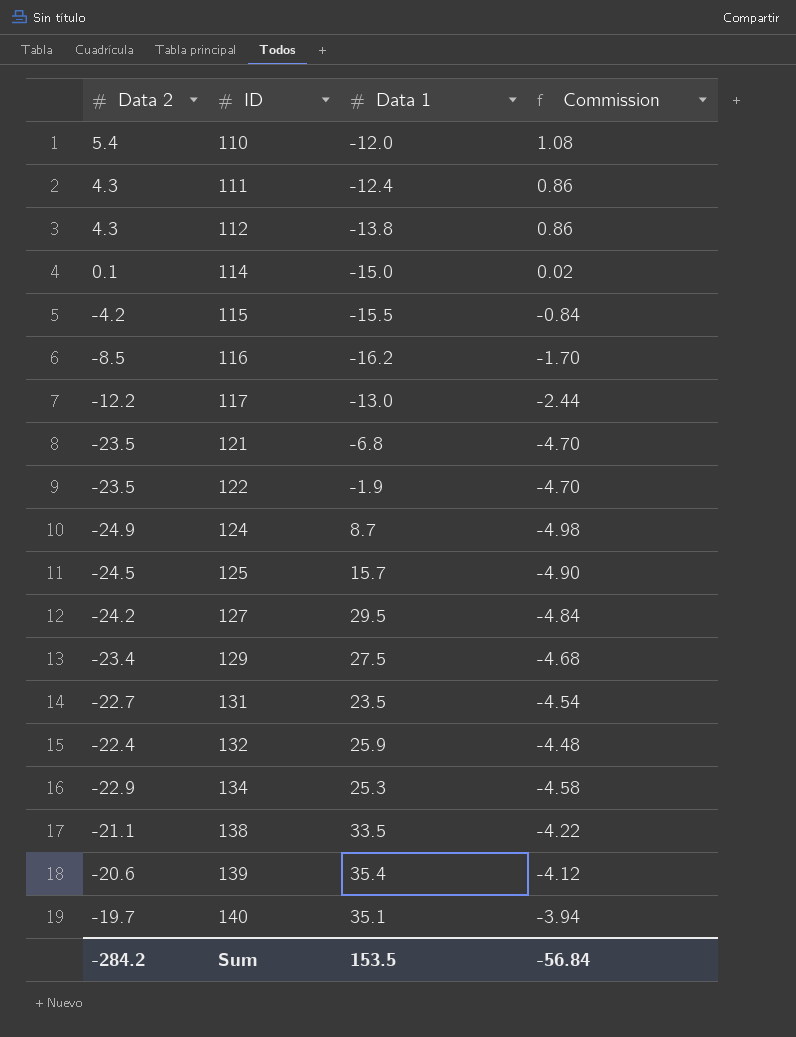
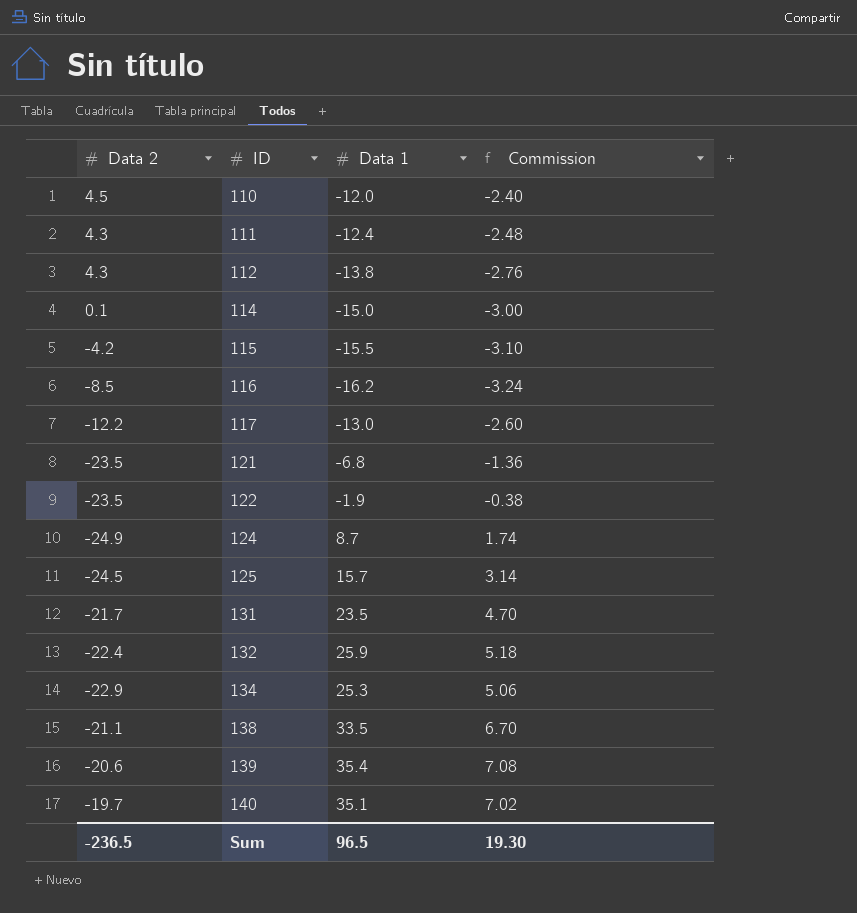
column Commission | formula: [Data 2] * 0.2 -> [Data 1] * 0.2
row 127: -24.2 | 29.5 | -4.84 -> none
row 129: -23.4 | 27.5 | -4.68 -> none
110 | Data 2: 5.4 -> 4.5
131 | Data 2: -22.7 -> -21.7
Sum | Data 2: -284.2 -> -236.5
Sum | Data 1: 153.5 -> 96.5
Sum | Commission: -56.84 -> 19.30

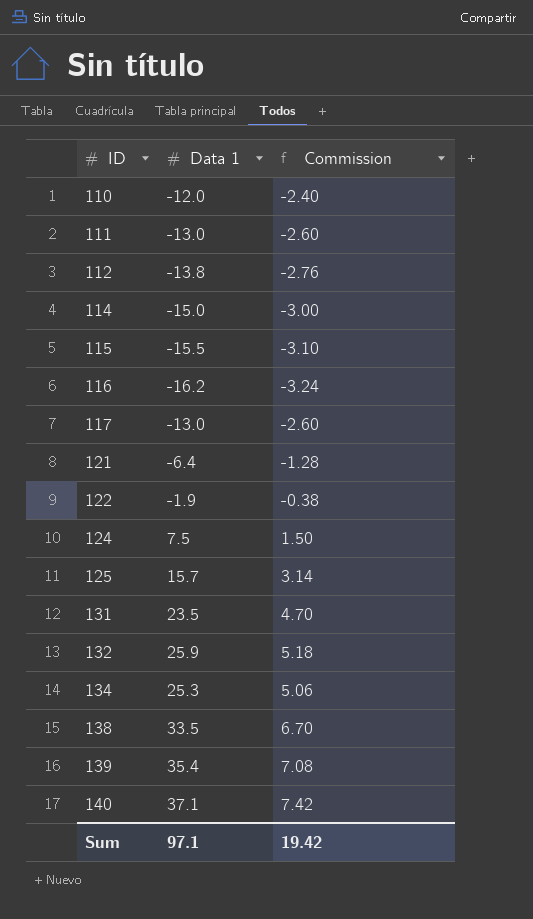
column Data 2 | position: 1 -> none
111 | Data 1: -12.4 -> -13.0
111 | Commission: -2.48 -> -2.60
121 | Data 1: -6.8 -> -6.4
121 | Commission: -1.36 -> -1.28
124 | Data 1: 8.7 -> 7.5
124 | Commission: 1.74 -> 1.50
140 | Data 1: 35.1 -> 37.1
140 | Commission: 7.02 -> 7.42
Sum | Data 1: 96.5 -> 97.1
Sum | Commission: 19.30 -> 19.42

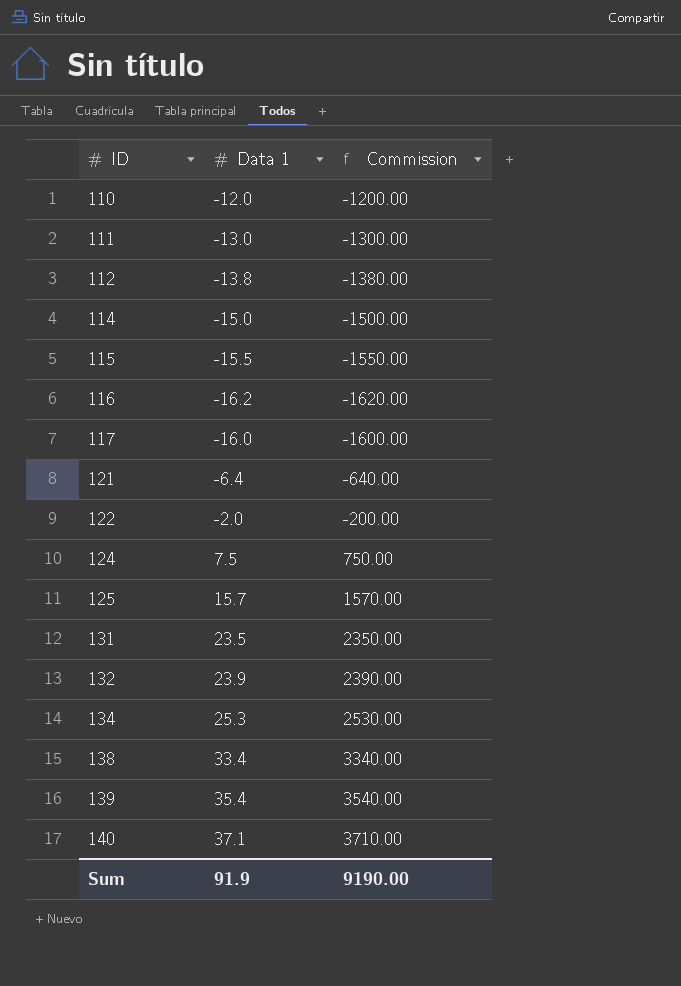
column Commission | formula: [Data 1] * 0.2 -> [Data 1] * 100
117 | Data 1: -13.0 -> -16.0
122 | Data 1: -1.9 -> -2.0
132 | Data 1: 25.9 -> 23.9
138 | Data 1: 33.5 -> 33.4
Sum | Data 1: 97.1 -> 91.9
Sum | Commission: 19.42 -> 9190.00

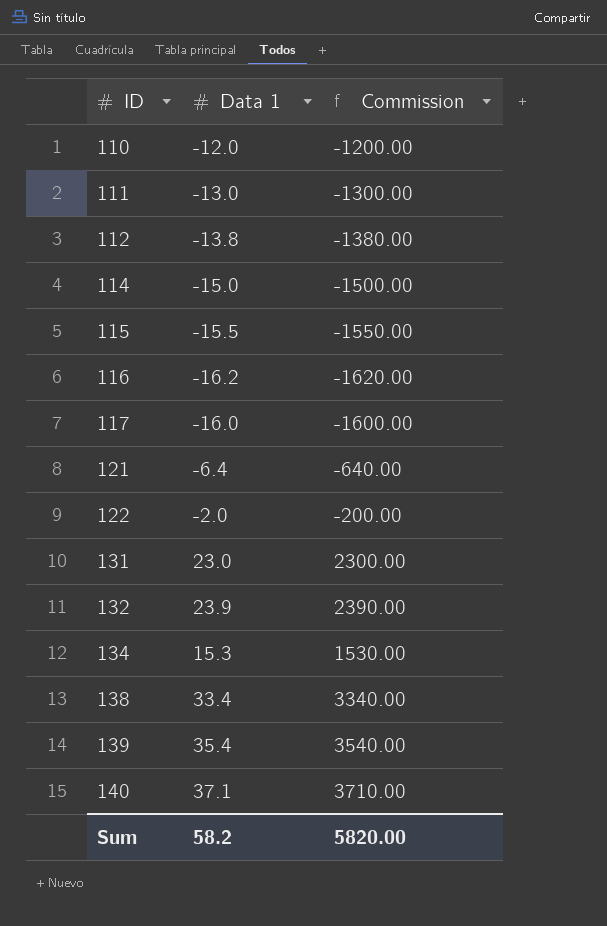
row 124: 7.5 | 750.00 -> none
row 125: 15.7 | 1570.00 -> none
131 | Data 1: 23.5 -> 23.0
131 | Commission: 2350.00 -> 2300.00
134 | Data 1: 25.3 -> 15.3
134 | Commission: 2530.00 -> 1530.00
Sum | Data 1: 91.9 -> 58.2
Sum | Commission: 9190.00 -> 5820.00

